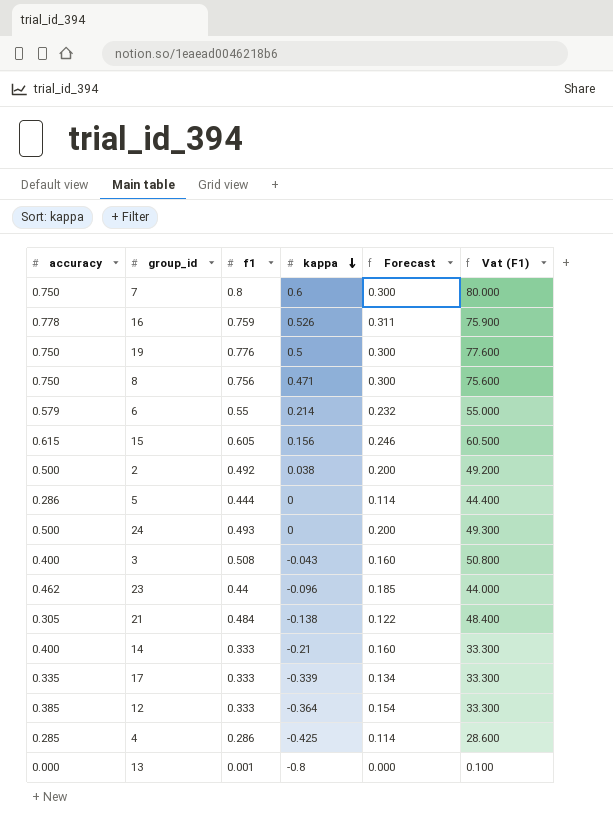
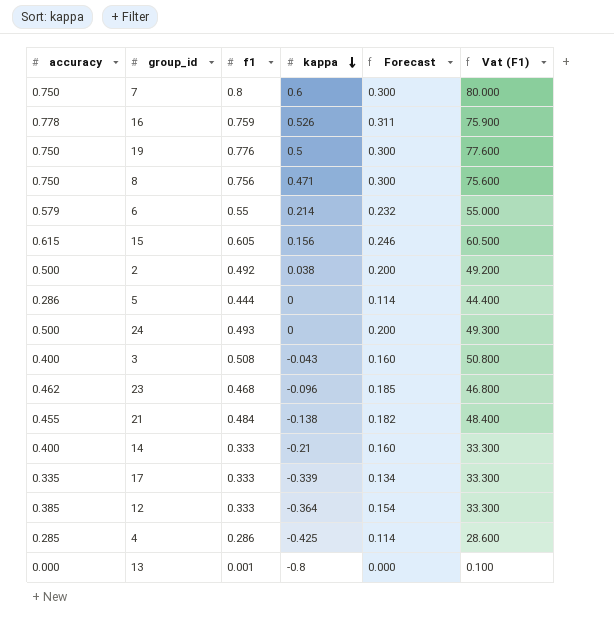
23 | f1: 0.44 -> 0.468
23 | Vat (F1): 44.000 -> 46.800
21 | accuracy: 0.305 -> 0.455
21 | Forecast: 0.122 -> 0.182

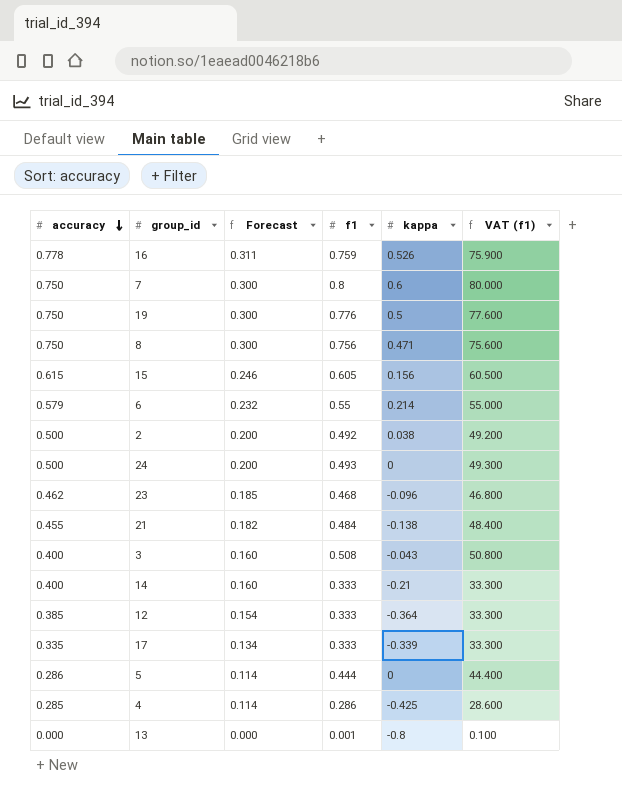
row order: kappa descending -> accuracy descending
column Forecast | position: 5 -> 3
column name: Vat (F1) -> VAT (f1)

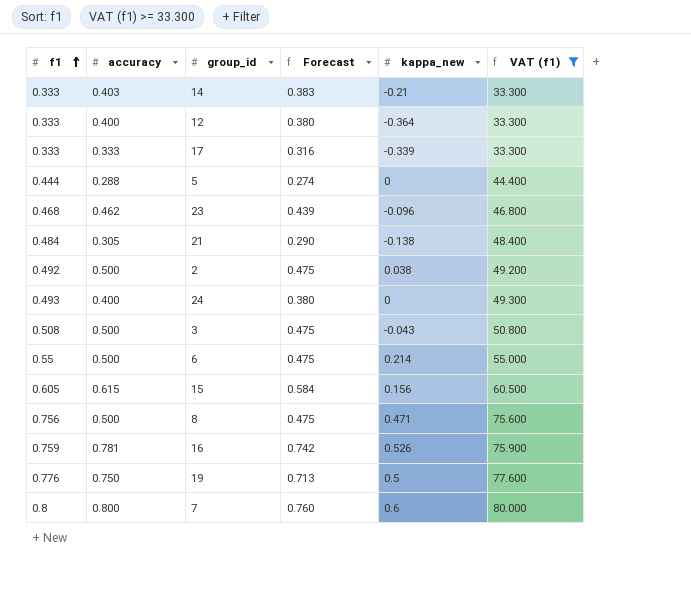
filter: none -> VAT (f1) >= 33.300
row order: accuracy descending -> f1 ascending
column f1 | position: 4 -> 1
column Forecast | formula: [accuracy] * 0.4 -> [accuracy] * 0.95
column name: kappa -> kappa_new
14 | accuracy: 0.400 -> 0.403
12 | accuracy: 0.385 -> 0.400
17 | accuracy: 0.335 -> 0.333
5 | accuracy: 0.286 -> 0.288
21 | accuracy: 0.455 -> 0.305
24 | accuracy: 0.500 -> 0.400
3 | accuracy: 0.400 -> 0.500
6 | accuracy: 0.579 -> 0.500
8 | accuracy: 0.750 -> 0.500
16 | accuracy: 0.778 -> 0.781
7 | accuracy: 0.750 -> 0.800

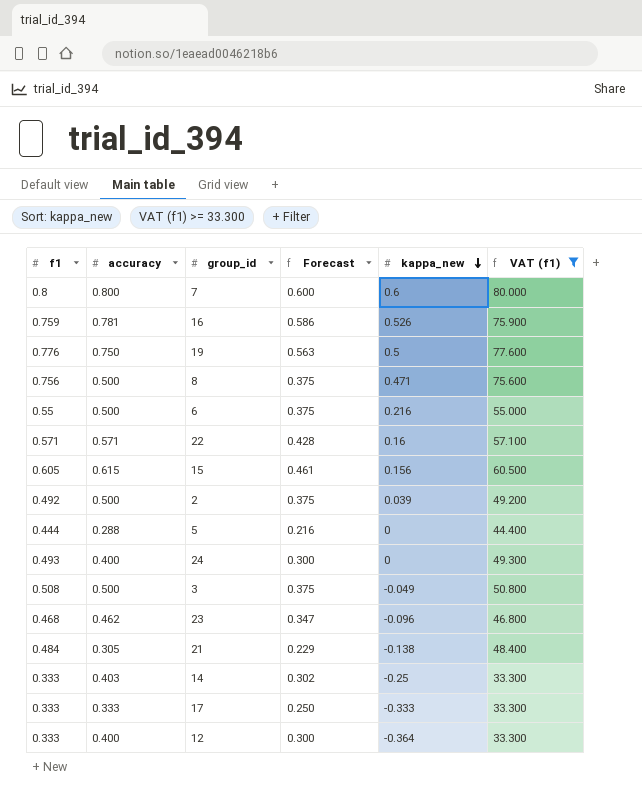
row order: f1 ascending -> kappa_new descending
column Forecast | formula: [accuracy] * 0.95 -> [accuracy] * 0.75
6 | kappa_new: 0.214 -> 0.216
row 22: none -> 0.571 | 0.571 | 0.428 | 0.16 | 57.100
2 | kappa_new: 0.038 -> 0.039
3 | kappa_new: -0.043 -> -0.049
14 | kappa_new: -0.21 -> -0.25
17 | kappa_new: -0.339 -> -0.333

